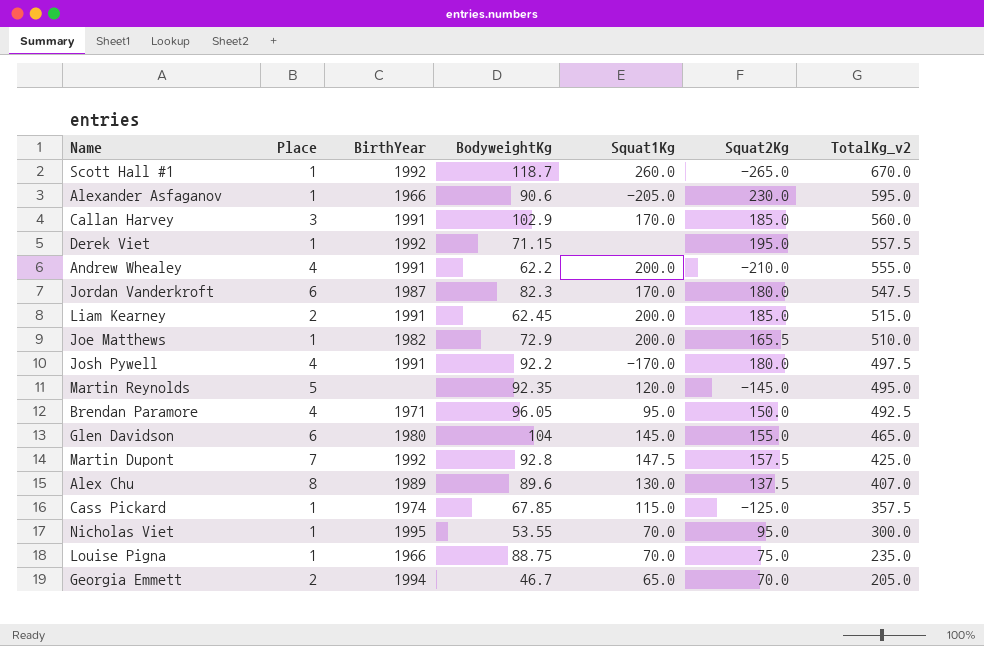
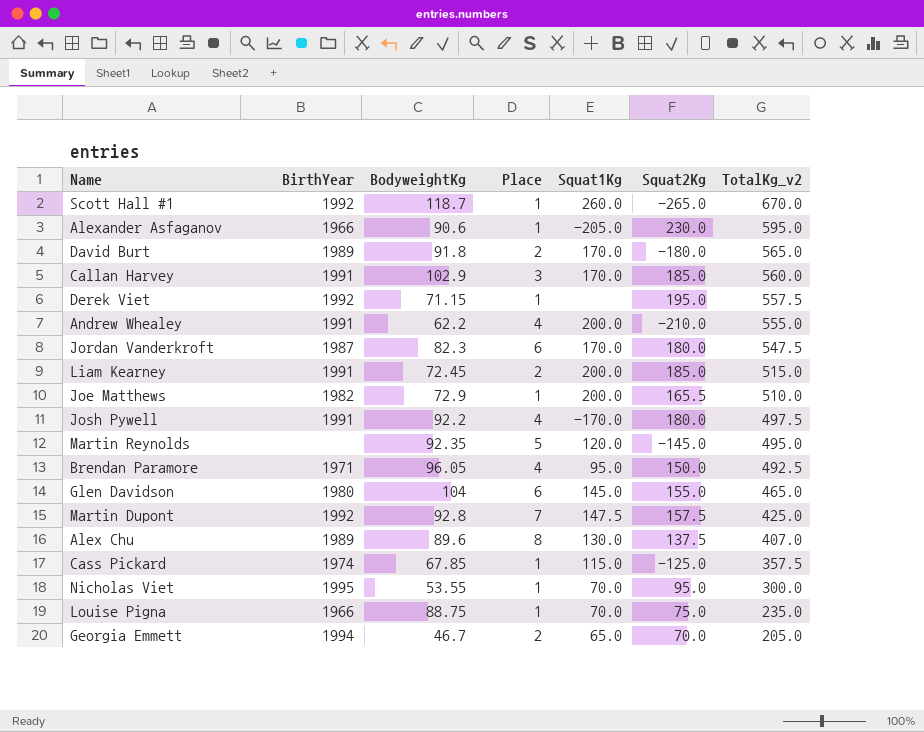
column Place | position: 2 -> 4
row David Burt: none -> 1989 | 91.8 | 2 | 170.0 | -180.0 | 565.0
Liam Kearney | BodyweightKg: 62.45 -> 72.45

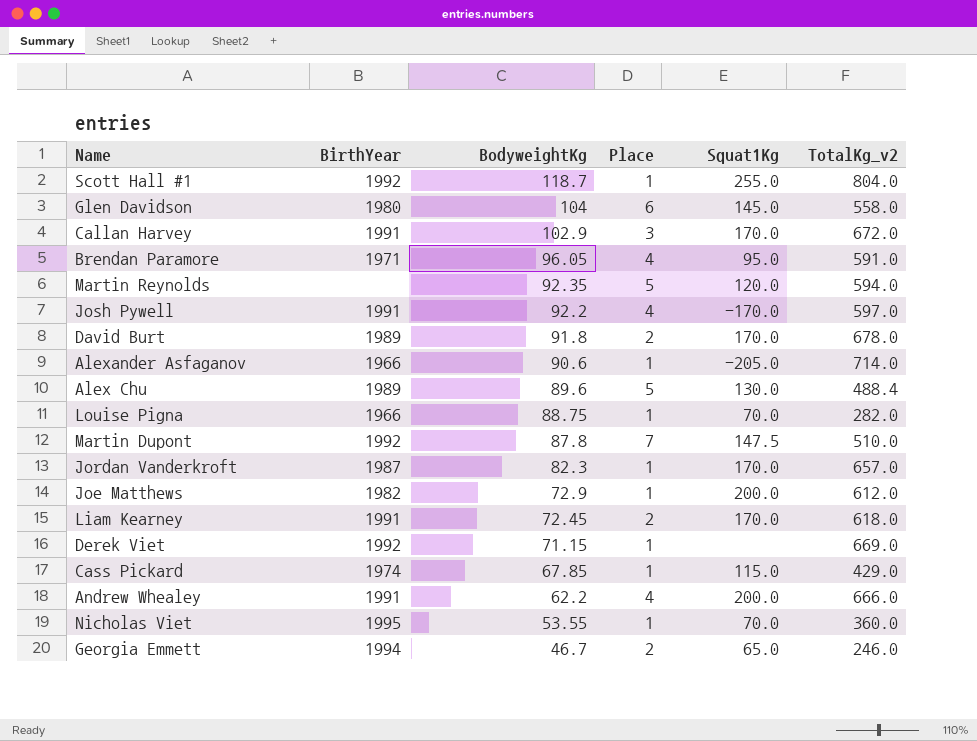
row order: TotalKg_v2 descending -> BodyweightKg descending
column Squat2Kg | position: 6 -> none
Scott Hall #1 | Squat1Kg: 260.0 -> 255.0
Scott Hall #1 | TotalKg_v2: 670.0 -> 804.0
Glen Davidson | TotalKg_v2: 465.0 -> 558.0
Callan Harvey | TotalKg_v2: 560.0 -> 672.0
Brendan Paramore | TotalKg_v2: 492.5 -> 591.0
Martin Reynolds | TotalKg_v2: 495.0 -> 594.0
Josh Pywell | TotalKg_v2: 497.5 -> 597.0
David Burt | TotalKg_v2: 565.0 -> 678.0
Alexander Asfaganov | TotalKg_v2: 595.0 -> 714.0
Alex Chu | Place: 8 -> 5
Alex Chu | TotalKg_v2: 407.0 -> 488.4
Louise Pigna | TotalKg_v2: 235.0 -> 282.0
Martin Dupont | BodyweightKg: 92.8 -> 87.8
Martin Dupont | TotalKg_v2: 425.0 -> 510.0
Jordan Vanderkroft | Place: 6 -> 1
Jordan Vanderkroft | TotalKg_v2: 547.5 -> 657.0
Joe Matthews | TotalKg_v2: 510.0 -> 612.0
Liam Kearney | Squat1Kg: 200.0 -> 170.0
Liam Kearney | TotalKg_v2: 515.0 -> 618.0
Derek Viet | TotalKg_v2: 557.5 -> 669.0
Cass Pickard | TotalKg_v2: 357.5 -> 429.0
Andrew Whealey | TotalKg_v2: 555.0 -> 666.0
Nicholas Viet | TotalKg_v2: 300.0 -> 360.0
Georgia Emmett | TotalKg_v2: 205.0 -> 246.0

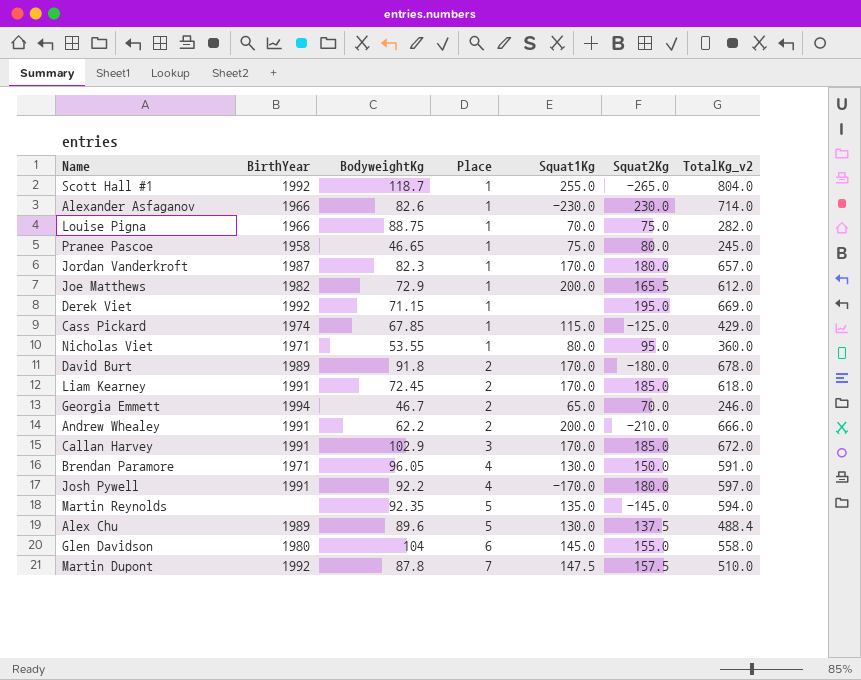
row order: BodyweightKg descending -> Place ascending
column Squat2Kg | position: none -> 6
Alexander Asfaganov | BodyweightKg: 90.6 -> 82.6
Alexander Asfaganov | Squat1Kg: -205.0 -> -230.0
row Pranee Pascoe: none -> 1958 | 46.65 | 1 | 75.0 | 80.0 | 245.0
Nicholas Viet | BirthYear: 1995 -> 1971
Nicholas Viet | Squat1Kg: 70.0 -> 80.0
Andrew Whealey | Place: 4 -> 2
Brendan Paramore | Squat1Kg: 95.0 -> 130.0
Martin Reynolds | Squat1Kg: 120.0 -> 135.0

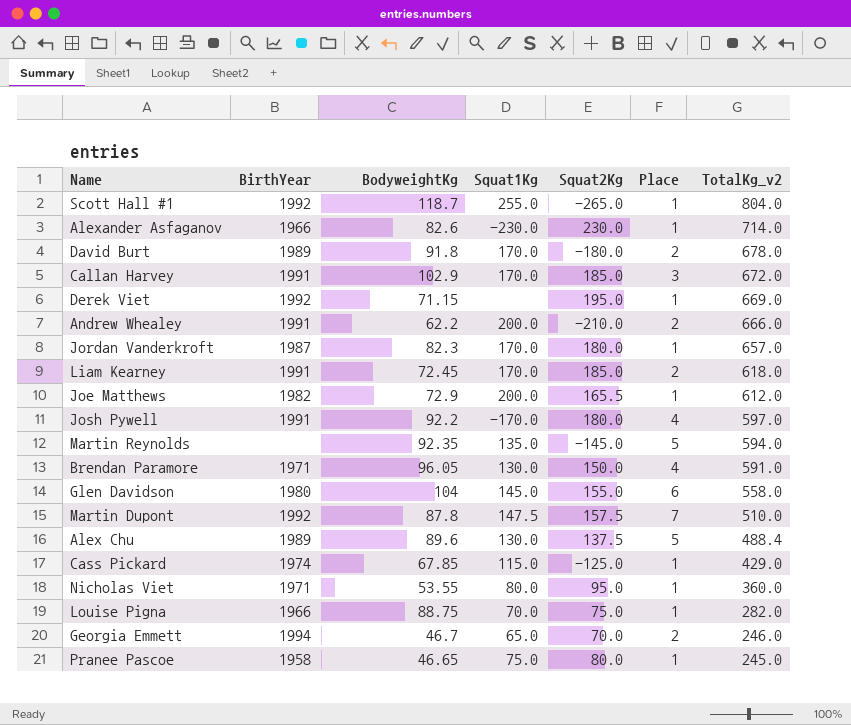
row order: Place ascending -> TotalKg_v2 descending
column Place | position: 4 -> 6

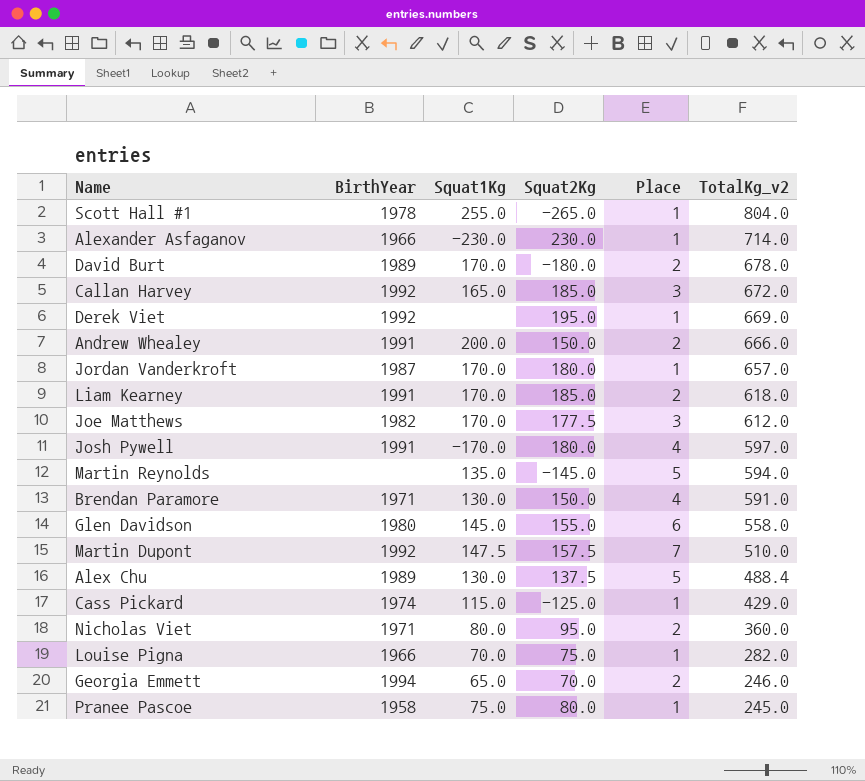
column BodyweightKg | position: 3 -> none
Scott Hall #1 | BirthYear: 1992 -> 1978
Callan Harvey | BirthYear: 1991 -> 1992
Callan Harvey | Squat1Kg: 170.0 -> 165.0
Andrew Whealey | Squat2Kg: -210.0 -> 150.0
Joe Matthews | Squat1Kg: 200.0 -> 170.0
Joe Matthews | Squat2Kg: 165.5 -> 177.5
Joe Matthews | Place: 1 -> 3
Nicholas Viet | Place: 1 -> 2

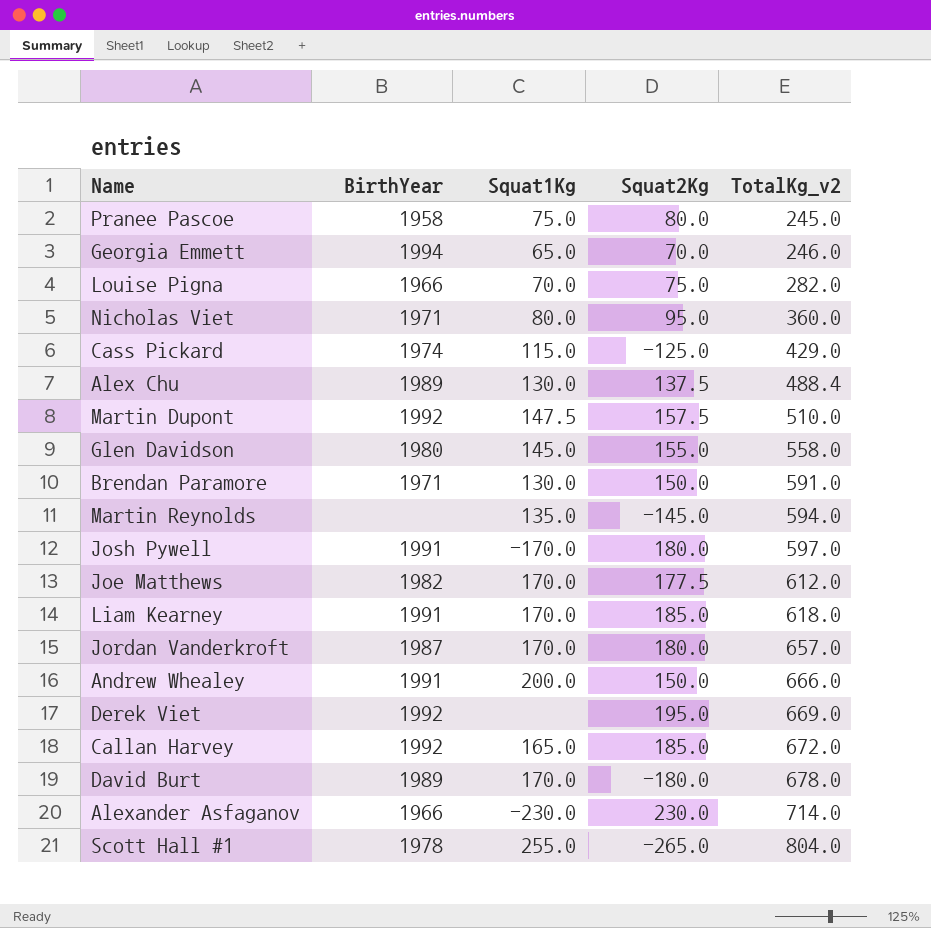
row order: TotalKg_v2 descending -> TotalKg_v2 ascending
column Place | position: 5 -> none

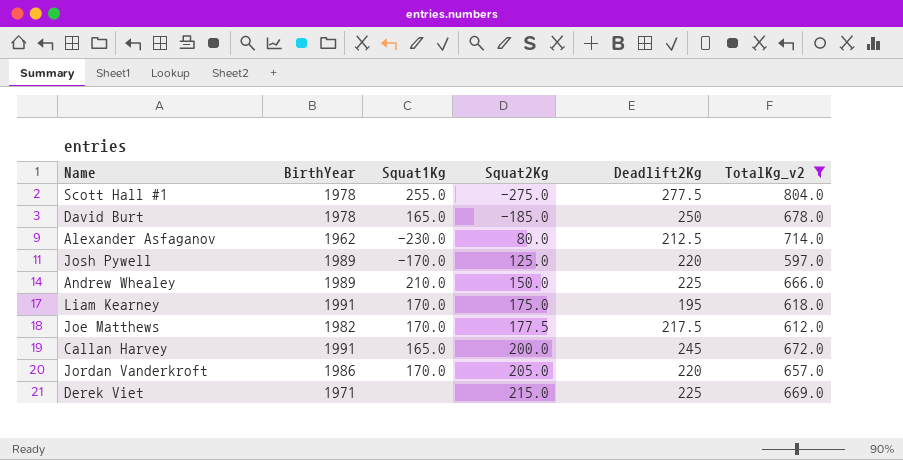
filter: none -> TotalKg_v2 >= 597.0
row order: TotalKg_v2 ascending -> Squat2Kg ascending
column Deadlift2Kg | position: none -> 5
Scott Hall #1 | Squat2Kg: -265.0 -> -275.0
David Burt | BirthYear: 1989 -> 1978
David Burt | Squat1Kg: 170.0 -> 165.0
David Burt | Squat2Kg: -180.0 -> -185.0
Alexander Asfaganov | BirthYear: 1966 -> 1962
Alexander Asfaganov | Squat2Kg: 230.0 -> 80.0
Josh Pywell | BirthYear: 1991 -> 1989
Josh Pywell | Squat2Kg: 180.0 -> 125.0
Andrew Whealey | BirthYear: 1991 -> 1989
Andrew Whealey | Squat1Kg: 200.0 -> 210.0
Liam Kearney | Squat2Kg: 185.0 -> 175.0
Callan Harvey | BirthYear: 1992 -> 1991
Callan Harvey | Squat2Kg: 185.0 -> 200.0
Jordan Vanderkroft | BirthYear: 1987 -> 1986
Jordan Vanderkroft | Squat2Kg: 180.0 -> 205.0
Derek Viet | BirthYear: 1992 -> 1971
Derek Viet | Squat2Kg: 195.0 -> 215.0

